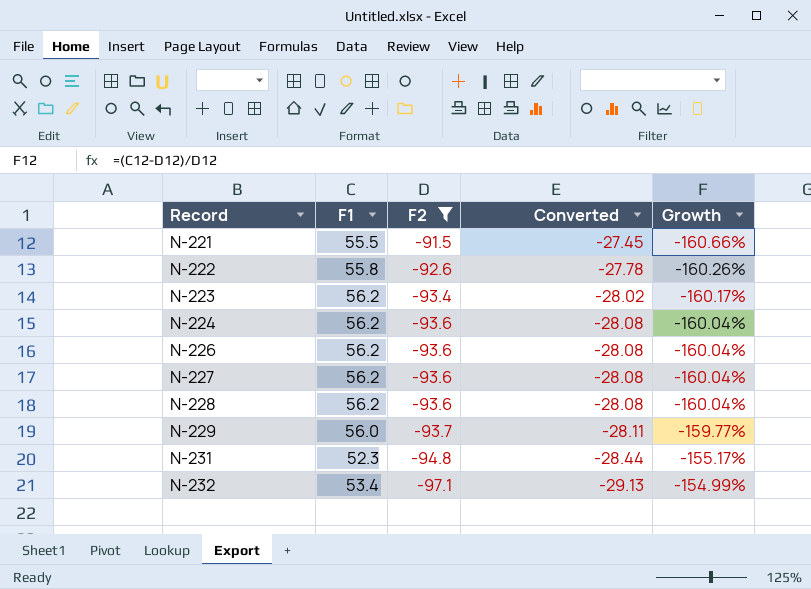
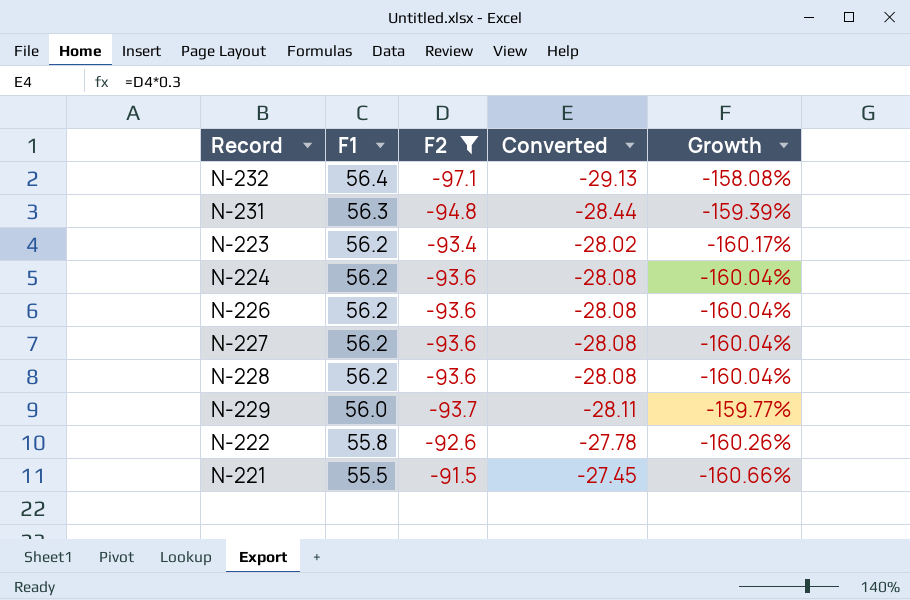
row order: Record ascending -> F1 descending
N-232 | F1: 53.4 -> 56.4
N-232 | Growth: -154.99% -> -158.08%
N-231 | F1: 52.3 -> 56.3
N-231 | Growth: -155.17% -> -159.39%

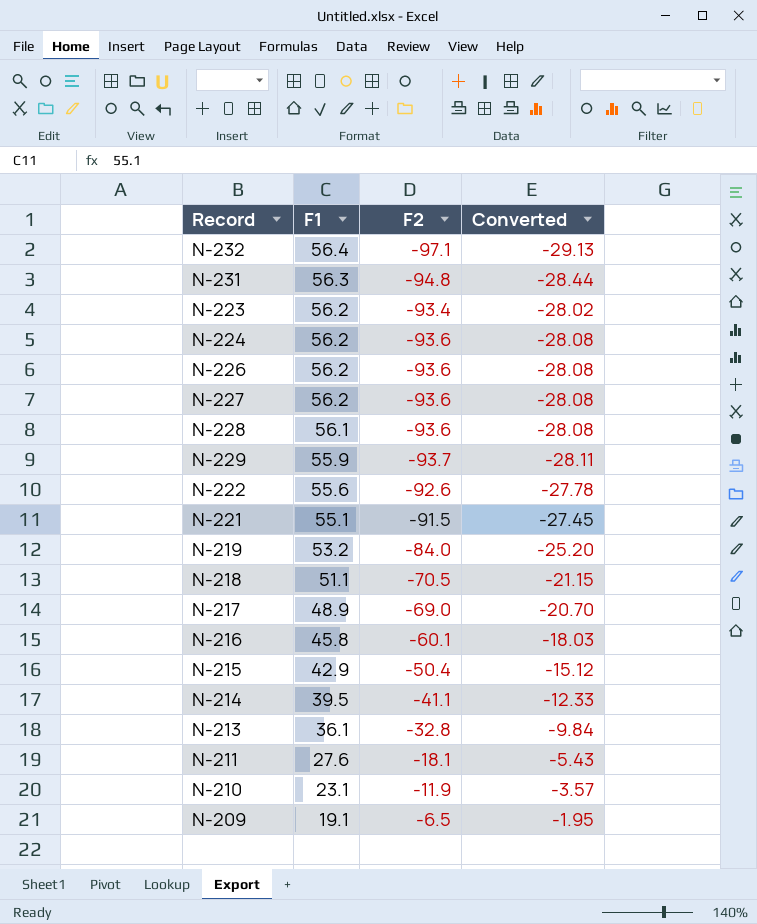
filter: F2 <= -91.5 -> none
column Growth | formula: ([F1] - [F2]) / [F2] -> none
N-228 | F1: 56.2 -> 56.1
N-229 | F1: 56.0 -> 55.9
N-222 | F1: 55.8 -> 55.6
N-221 | F1: 55.5 -> 55.1

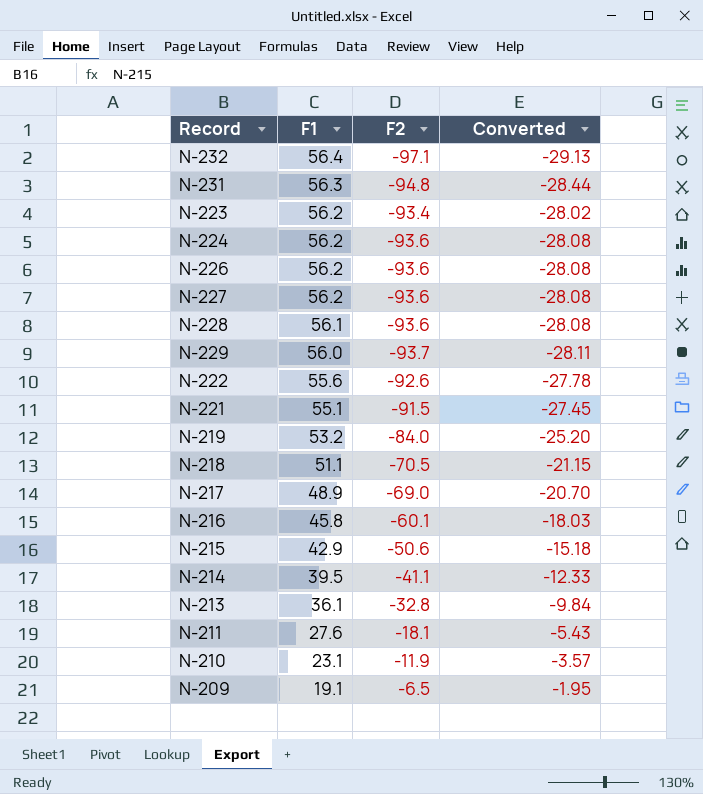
N-229 | F1: 55.9 -> 56.0
N-215 | F2: -50.4 -> -50.6
N-215 | Converted: -15.12 -> -15.18

